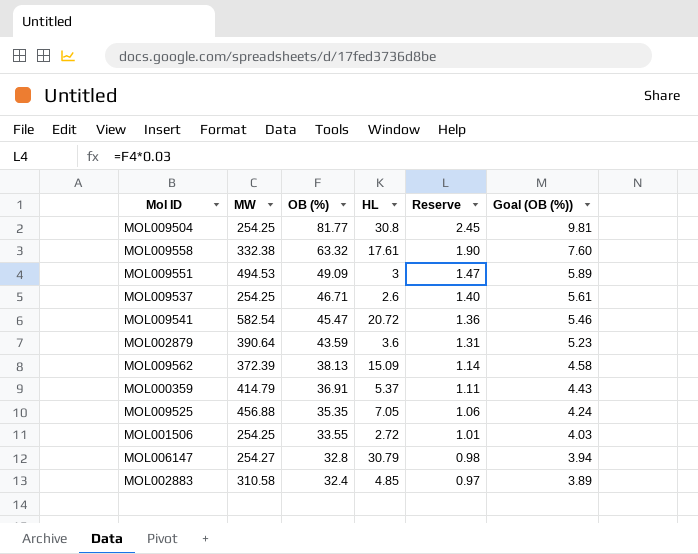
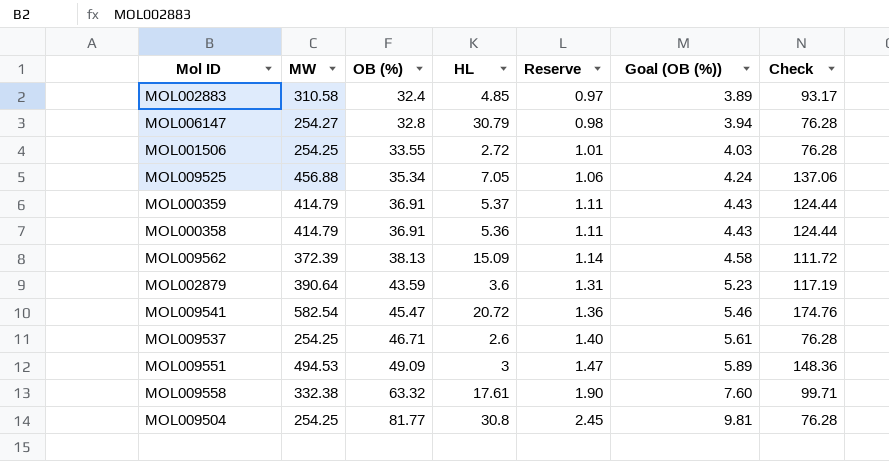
row order: OB (%) descending -> OB (%) ascending
column Check | formula: none -> [MW] * 0.3
MOL009525 | OB (%): 35.35 -> 35.34
row MOL000358: none -> 414.79 | 36.91 | 5.36 | 1.11 | 4.43 | 124.44

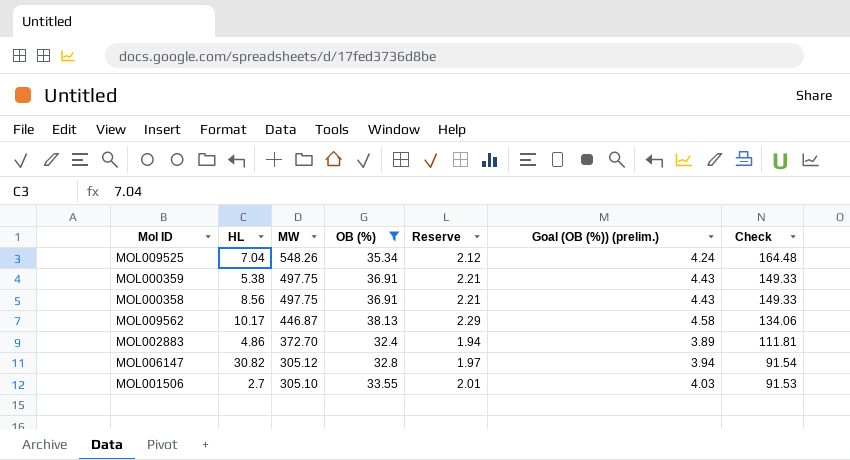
filter: none -> OB (%) <= 38.13
row order: OB (%) ascending -> MW descending
column HL | position: 4 -> 2
column Reserve | formula: [OB (%)] * 0.03 -> [OB (%)] * 0.06
column name: Goal (OB (%)) -> Goal (OB (%)) (prelim.)
MOL009525 | HL: 7.05 -> 7.04
MOL009525 | MW: 456.88 -> 548.26
MOL009525 | Check: 137.06 -> 164.48
MOL000359 | HL: 5.37 -> 5.38
MOL000359 | MW: 414.79 -> 497.75
MOL000359 | Check: 124.44 -> 149.33
MOL000358 | HL: 5.36 -> 8.56
MOL000358 | MW: 414.79 -> 497.75
MOL000358 | Check: 124.44 -> 149.33
MOL009562 | HL: 15.09 -> 10.17
MOL009562 | MW: 372.39 -> 446.87
MOL009562 | Check: 111.72 -> 134.06
MOL002883 | HL: 4.85 -> 4.86
MOL002883 | MW: 310.58 -> 372.70
MOL002883 | Check: 93.17 -> 111.81
MOL006147 | HL: 30.79 -> 30.82
MOL006147 | MW: 254.27 -> 305.12
MOL006147 | Check: 76.28 -> 91.54
MOL001506 | HL: 2.72 -> 2.7
MOL001506 | MW: 254.25 -> 305.10
MOL001506 | Check: 76.28 -> 91.53

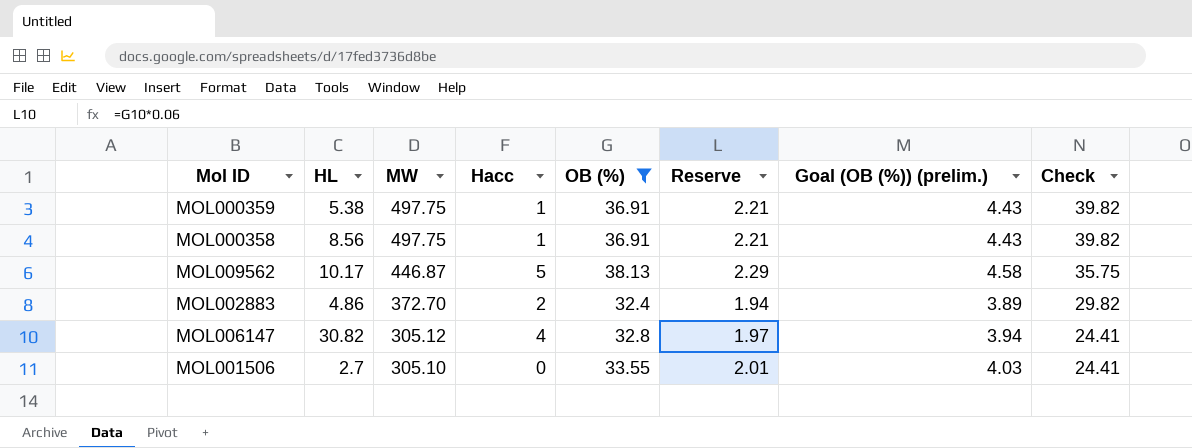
column Hacc | position: none -> 4
column Check | formula: [MW] * 0.3 -> [MW] * 0.08
row MOL009525: 7.04 | 548.26 | 35.34 | 2.12 | 4.24 | 164.48 -> none

